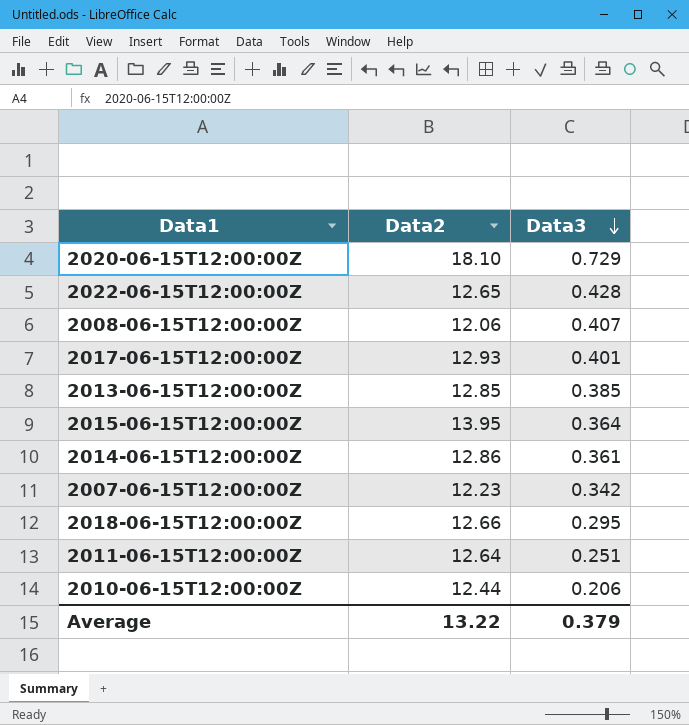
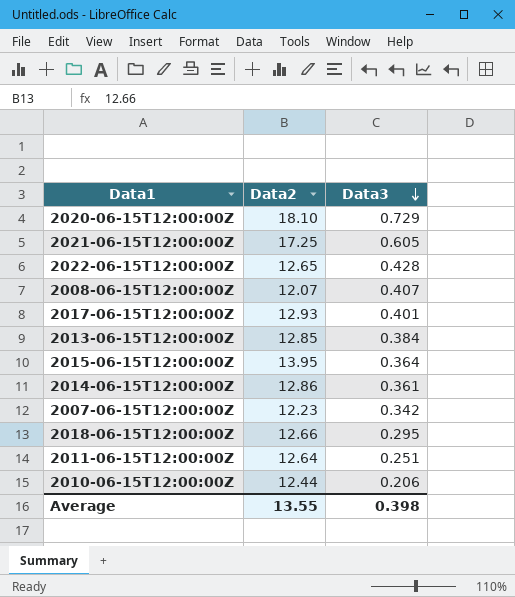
row 2021-06-15T12:00:00Z: none -> 17.25 | 0.605
2008-06-15T12:00:00Z | Data2: 12.06 -> 12.07
2013-06-15T12:00:00Z | Data3: 0.385 -> 0.384
Average | Data2: 13.22 -> 13.55
Average | Data3: 0.379 -> 0.398

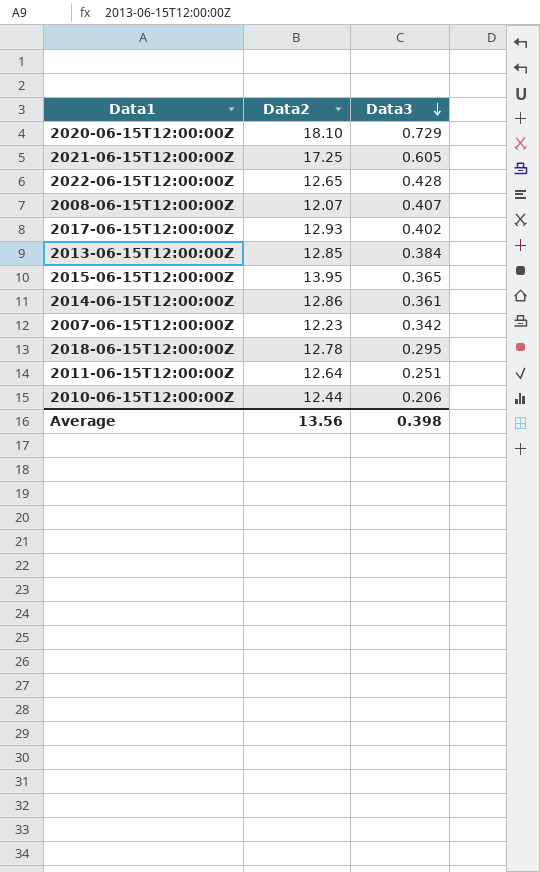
2017-06-15T12:00:00Z | Data3: 0.401 -> 0.402
2015-06-15T12:00:00Z | Data3: 0.364 -> 0.365
2018-06-15T12:00:00Z | Data2: 12.66 -> 12.78
Average | Data2: 13.55 -> 13.56

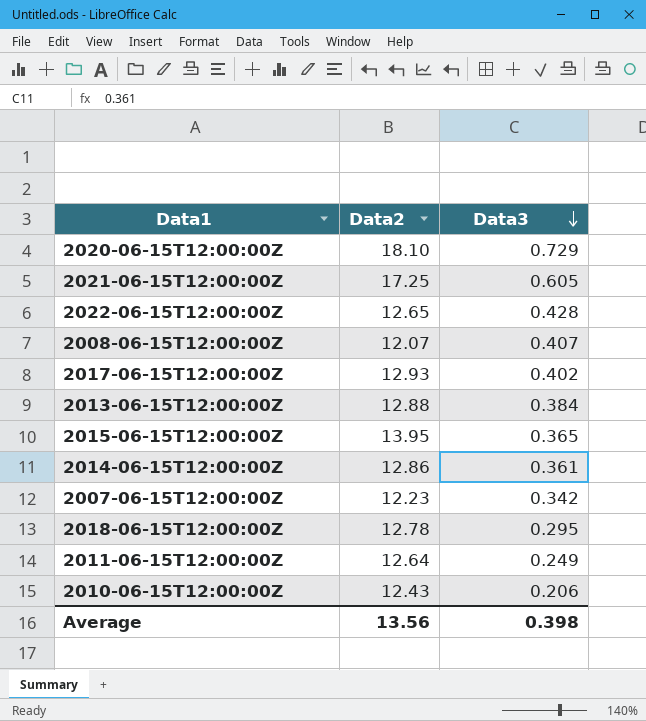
2013-06-15T12:00:00Z | Data2: 12.85 -> 12.88
2011-06-15T12:00:00Z | Data3: 0.251 -> 0.249
2010-06-15T12:00:00Z | Data2: 12.44 -> 12.43

